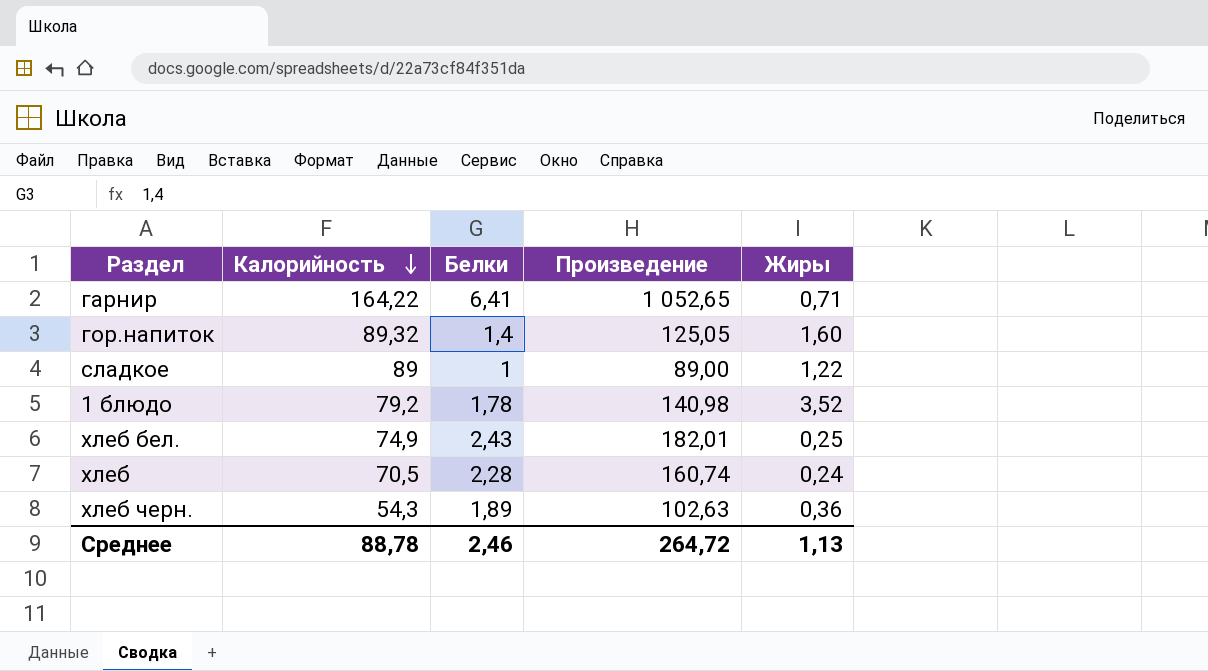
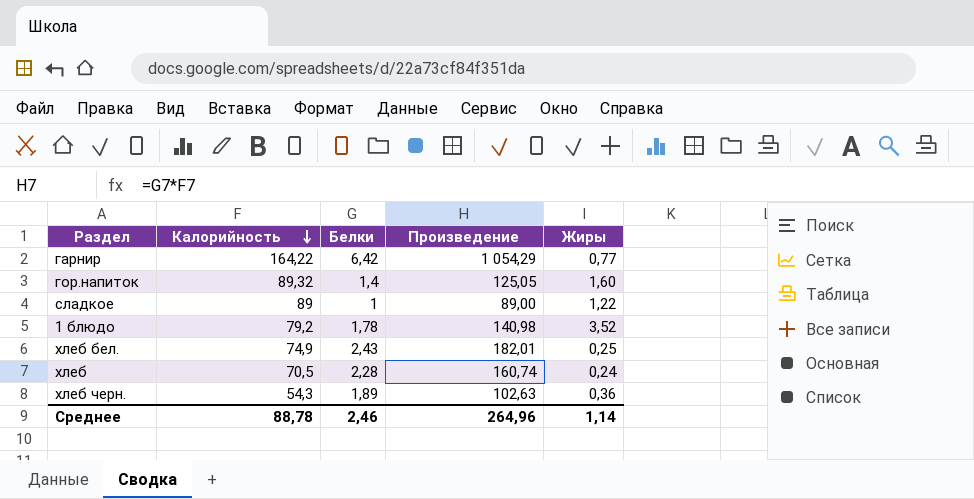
гарнир | Белки: 6,41 -> 6,42
гарнир | Произведение: 1 052,65 -> 1 054,29
гарнир | Жиры: 0,71 -> 0,77
Среднее | Произведение: 264,72 -> 264,96
Среднее | Жиры: 1,13 -> 1,14

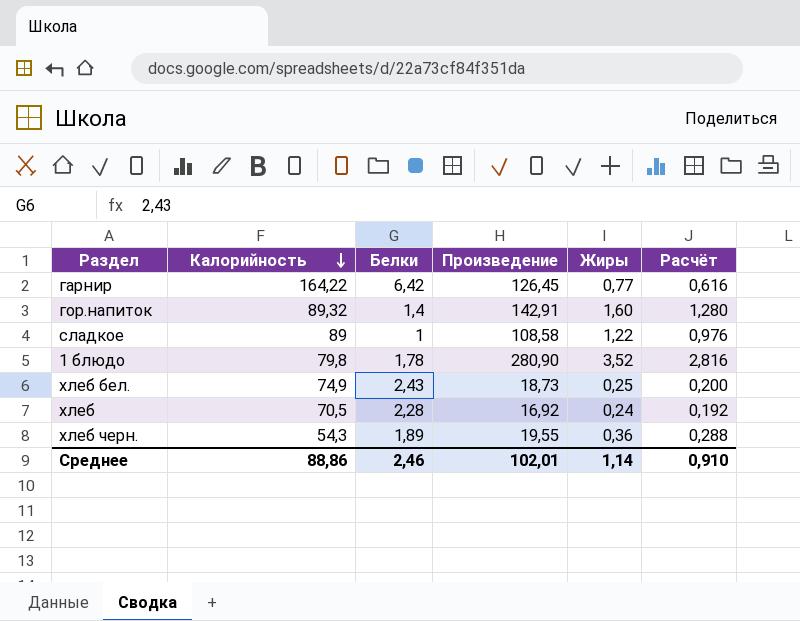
column Произведение | formula: [Калорийность] * [Белки] -> [Калорийность] * [Жиры]
column Расчёт | formula: none -> [Жиры] * 0,8
1 блюдо | Калорийность: 79,2 -> 79,8
Среднее | Калорийность: 88,78 -> 88,86
Среднее | Произведение: 264,96 -> 102,01

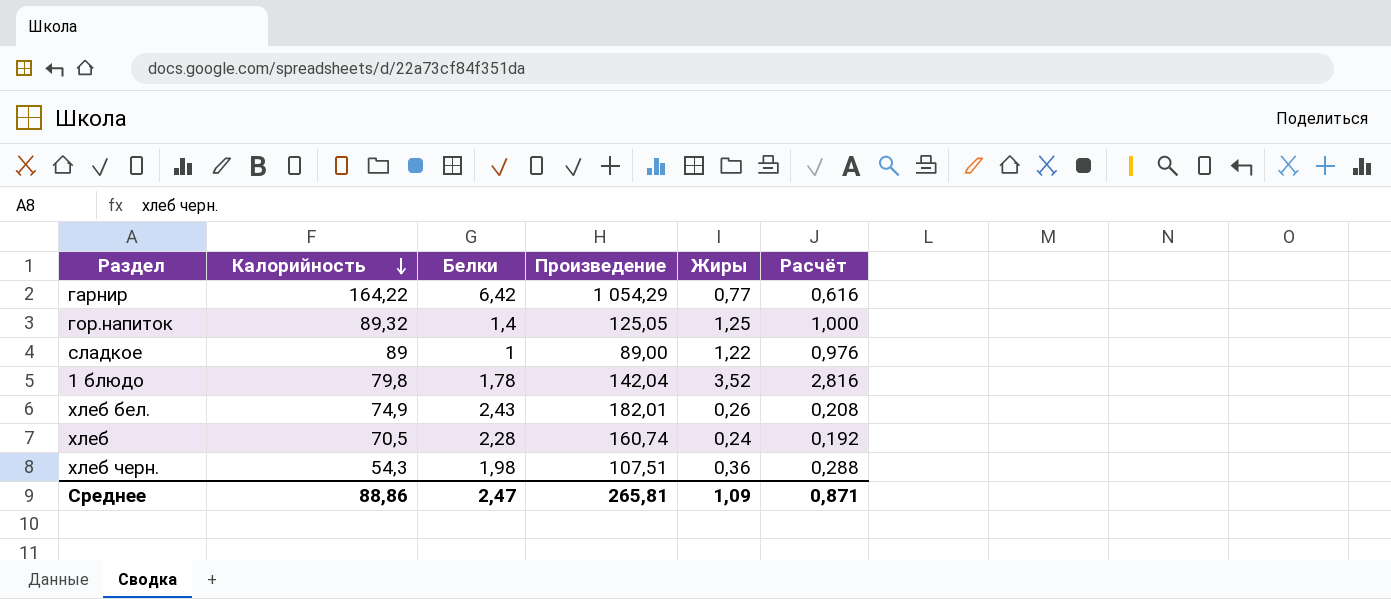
column Произведение | formula: [Калорийность] * [Жиры] -> [Калорийность] * [Белки]
гор.напиток | Жиры: 1,60 -> 1,25
гор.напиток | Расчёт: 1,280 -> 1,000
хлеб бел. | Жиры: 0,25 -> 0,26
хлеб бел. | Расчёт: 0,200 -> 0,208
хлеб черн. | Белки: 1,89 -> 1,98
Среднее | Белки: 2,46 -> 2,47
Среднее | Произведение: 102,01 -> 265,81
Среднее | Жиры: 1,14 -> 1,09
Среднее | Расчёт: 0,910 -> 0,871

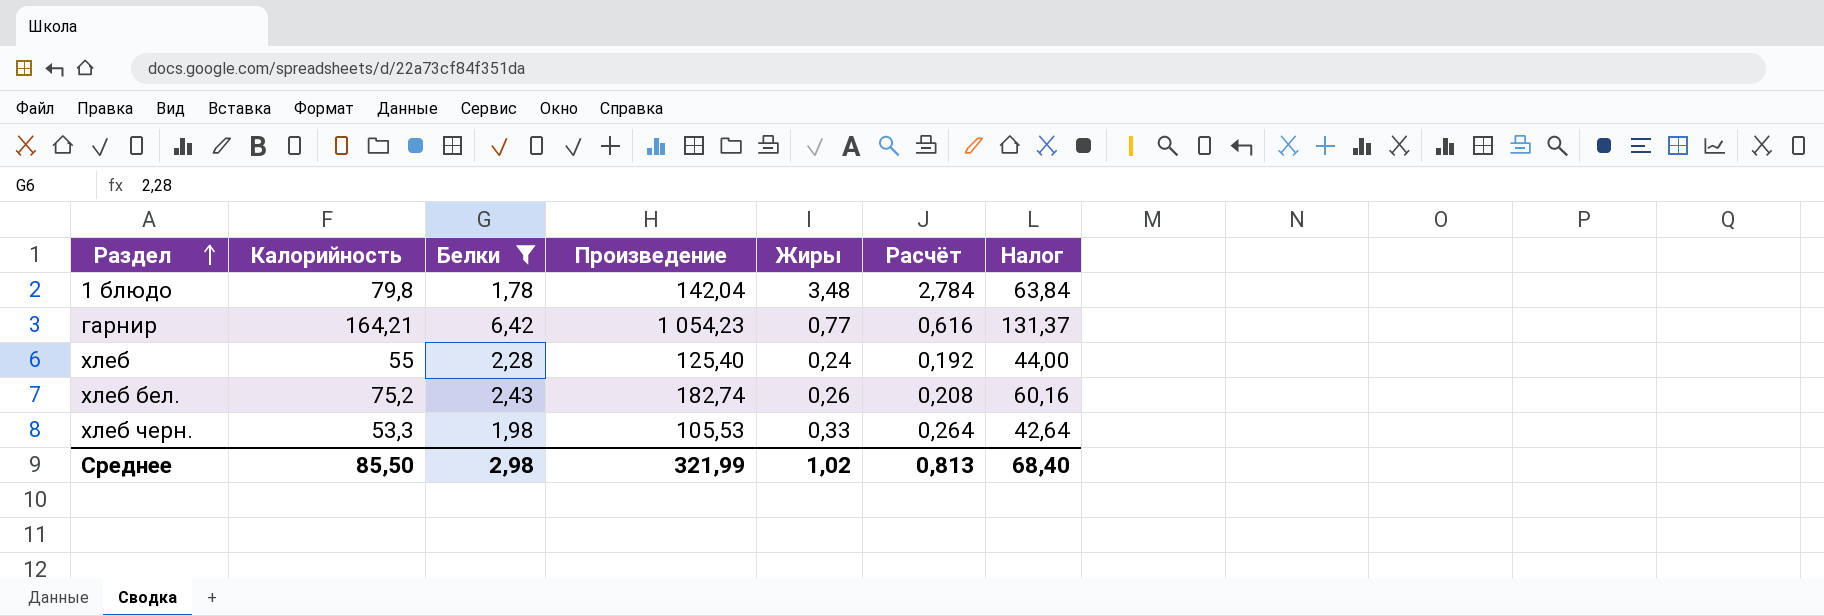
filter: none -> Белки >= 1,78
row order: Калорийность descending -> Раздел ascending
column Налог | formula: none -> [Калорийность] * 0,8
1 блюдо | Жиры: 3,52 -> 3,48
1 блюдо | Расчёт: 2,816 -> 2,784
гарнир | Калорийность: 164,22 -> 164,21
гарнир | Произведение: 1 054,29 -> 1 054,23
хлеб | Калорийность: 70,5 -> 55
хлеб | Произведение: 160,74 -> 125,40
хлеб бел. | Калорийность: 74,9 -> 75,2
хлеб бел. | Произведение: 182,01 -> 182,74
хлеб черн. | Калорийность: 54,3 -> 53,3
хлеб черн. | Произведение: 107,51 -> 105,53
хлеб черн. | Жиры: 0,36 -> 0,33
хлеб черн. | Расчёт: 0,288 -> 0,264
Среднее | Калорийность: 88,86 -> 85,50
Среднее | Белки: 2,47 -> 2,98
Среднее | Произведение: 265,81 -> 321,99
Среднее | Жиры: 1,09 -> 1,02
Среднее | Расчёт: 0,871 -> 0,813

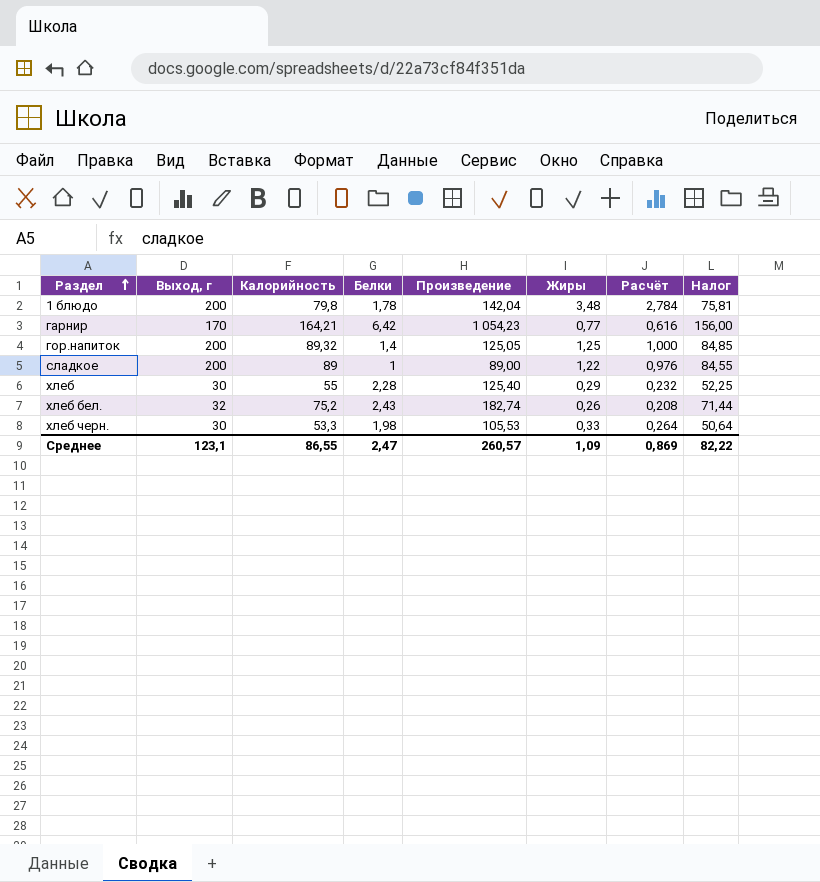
filter: Белки >= 1,78 -> none
column Выход, г | position: none -> 2
column Налог | formula: [Калорийность] * 0,8 -> [Калорийность] * 0,95
хлеб | Жиры: 0,24 -> 0,29
хлеб | Расчёт: 0,192 -> 0,232
Среднее | Калорийность: 85,50 -> 86,55
Среднее | Белки: 2,98 -> 2,47
Среднее | Произведение: 321,99 -> 260,57
Среднее | Жиры: 1,02 -> 1,09
Среднее | Расчёт: 0,813 -> 0,869
Среднее | Налог: 68,40 -> 82,22

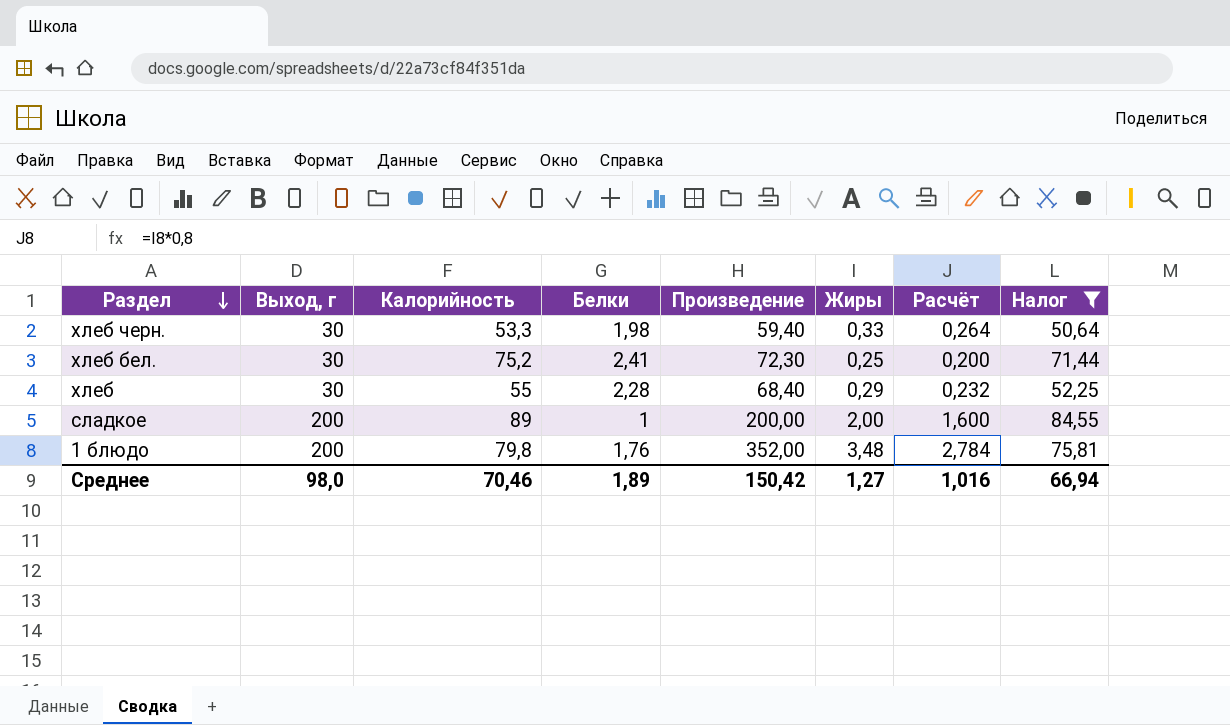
filter: none -> Налог <= 84,55
row order: Раздел ascending -> Раздел descending
column Произведение | formula: [Калорийность] * [Белки] -> [Выход, г] * [Белки]
хлеб бел. | Выход, г: 32 -> 30
хлеб бел. | Белки: 2,43 -> 2,41
хлеб бел. | Жиры: 0,26 -> 0,25
хлеб бел. | Расчёт: 0,208 -> 0,200
сладкое | Жиры: 1,22 -> 2,00
сладкое | Расчёт: 0,976 -> 1,600
1 блюдо | Белки: 1,78 -> 1,76
Среднее | Выход, г: 123,1 -> 98,0
Среднее | Калорийность: 86,55 -> 70,46
Среднее | Белки: 2,47 -> 1,89
Среднее | Произведение: 260,57 -> 150,42
Среднее | Жиры: 1,09 -> 1,27
Среднее | Расчёт: 0,869 -> 1,016
Среднее | Налог: 82,22 -> 66,94

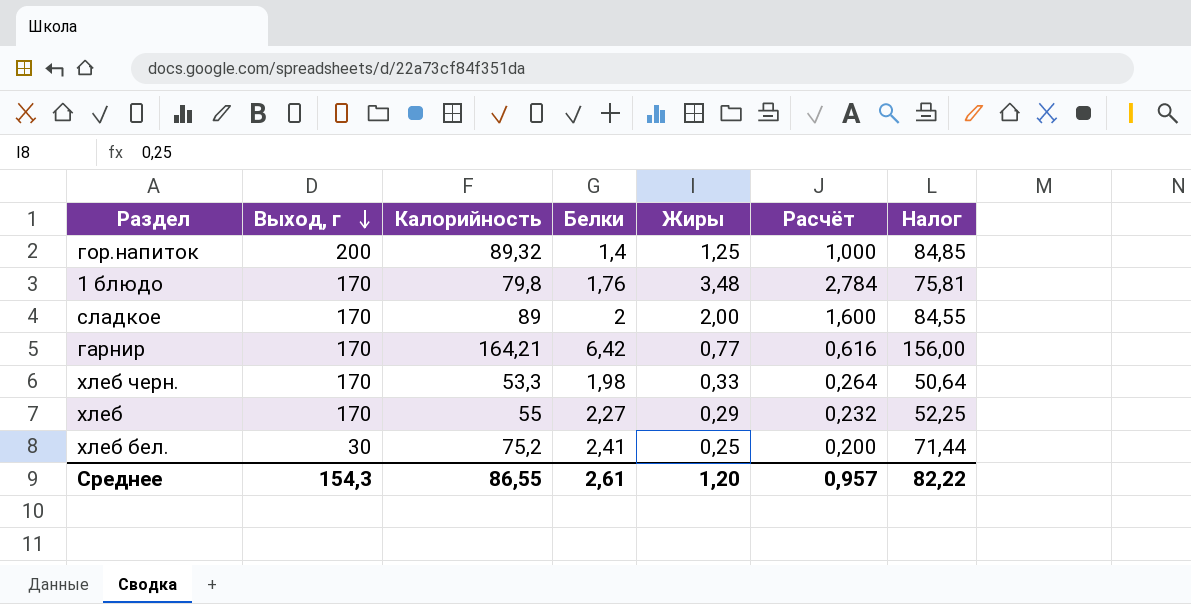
filter: Налог <= 84,55 -> none
row order: Раздел descending -> Выход, г descending
column Произведение | formula: [Выход, г] * [Белки] -> none
1 блюдо | Выход, г: 200 -> 170
сладкое | Выход, г: 200 -> 170
сладкое | Белки: 1 -> 2
хлеб черн. | Выход, г: 30 -> 170
хлеб | Выход, г: 30 -> 170
хлеб | Белки: 2,28 -> 2,27
Среднее | Выход, г: 98,0 -> 154,3
Среднее | Калорийность: 70,46 -> 86,55
Среднее | Белки: 1,89 -> 2,61
Среднее | Жиры: 1,27 -> 1,20
Среднее | Расчёт: 1,016 -> 0,957
Среднее | Налог: 66,94 -> 82,22

